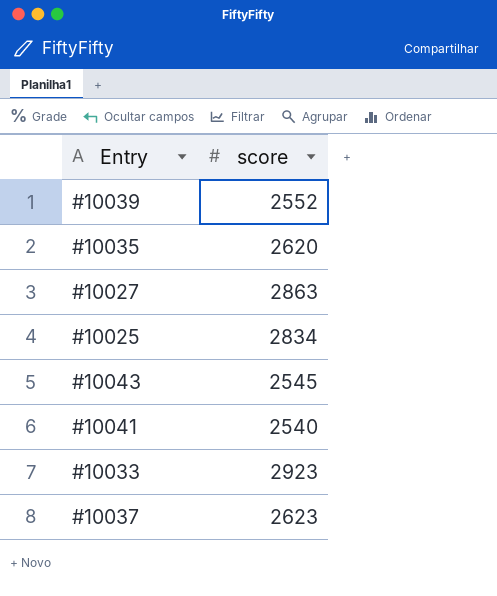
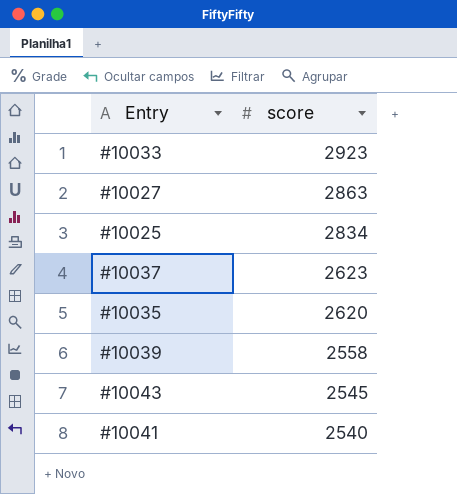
row order: none -> score descending
#10039 | score: 2552 -> 2558

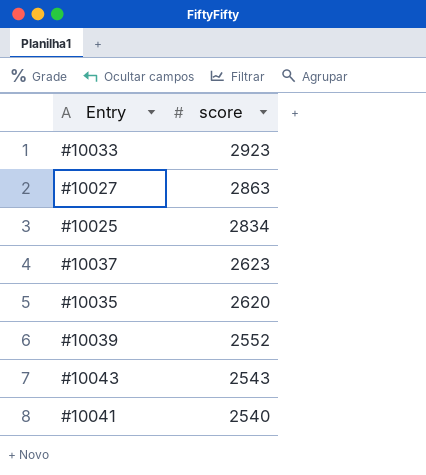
#10039 | score: 2558 -> 2552
#10043 | score: 2545 -> 2543

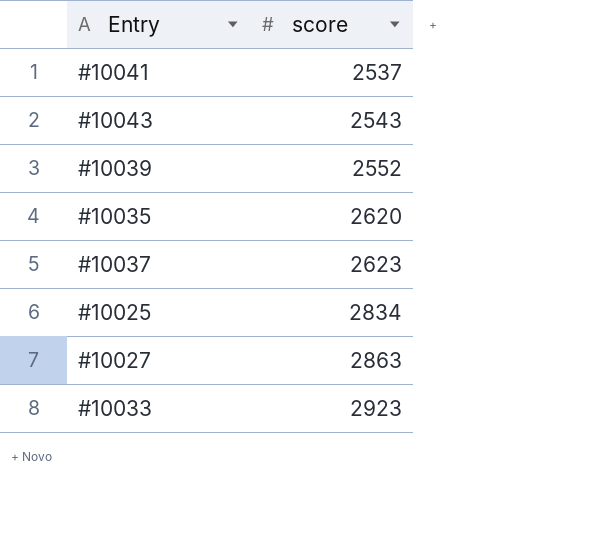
row order: score descending -> score ascending
#10041 | score: 2540 -> 2537

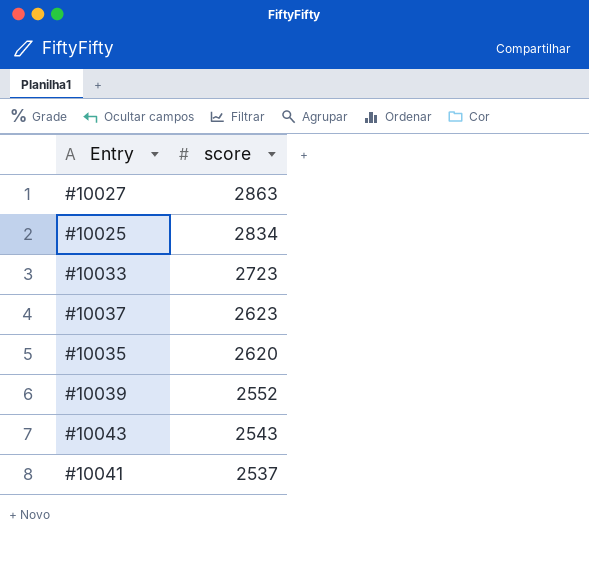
row order: score ascending -> score descending
#10033 | score: 2923 -> 2723

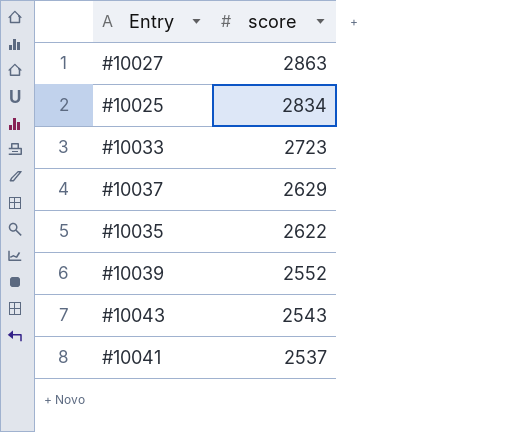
#10037 | score: 2623 -> 2629
#10035 | score: 2620 -> 2622

